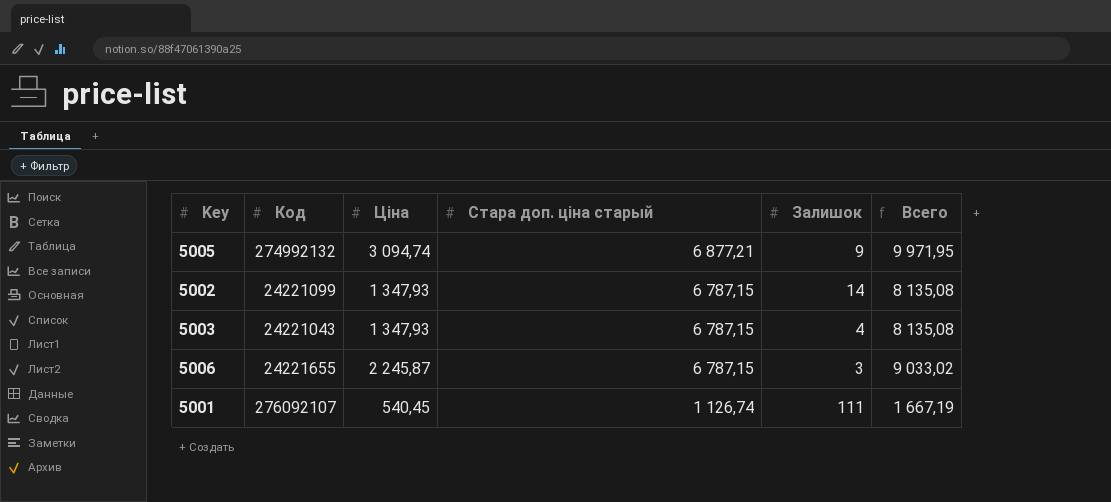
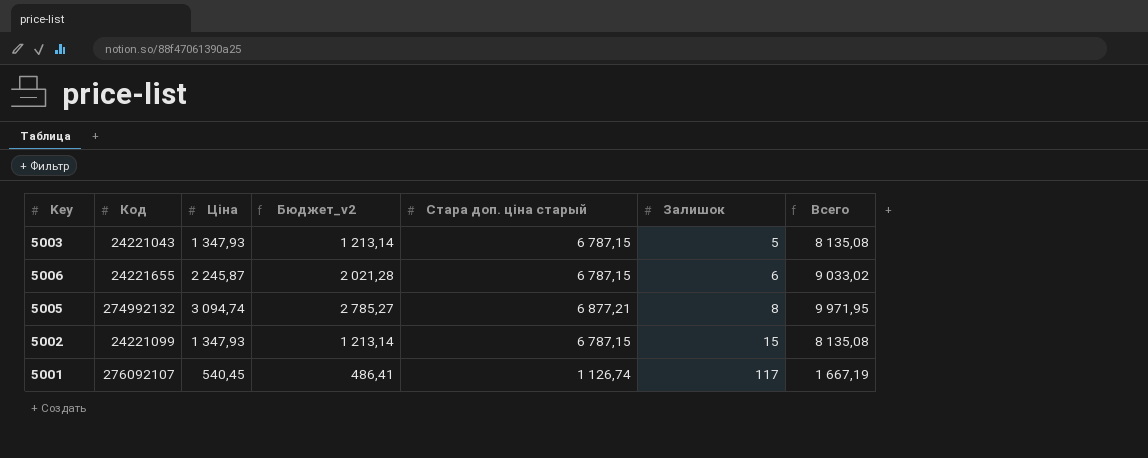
row order: Стара доп. ціна старый descending -> Залишок ascending
column Бюджет_v2 | formula: none -> [Ціна] * 0,9
5003 | Залишок: 4 -> 5
5006 | Залишок: 3 -> 6
5005 | Залишок: 9 -> 8
5002 | Залишок: 14 -> 15
5001 | Залишок: 111 -> 117

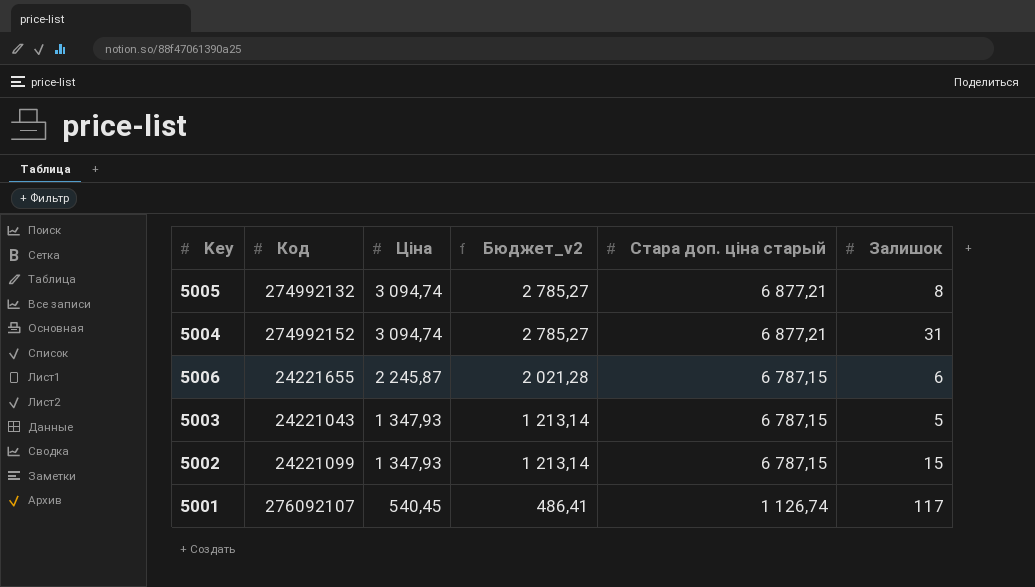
row order: Залишок ascending -> Ціна descending
column Всего | formula: [Ціна] + [Стара доп. ціна старый] -> none
row 5004: none -> 274992152 | 3 094,74 | 2 785,27 | 6 877,21 | 31

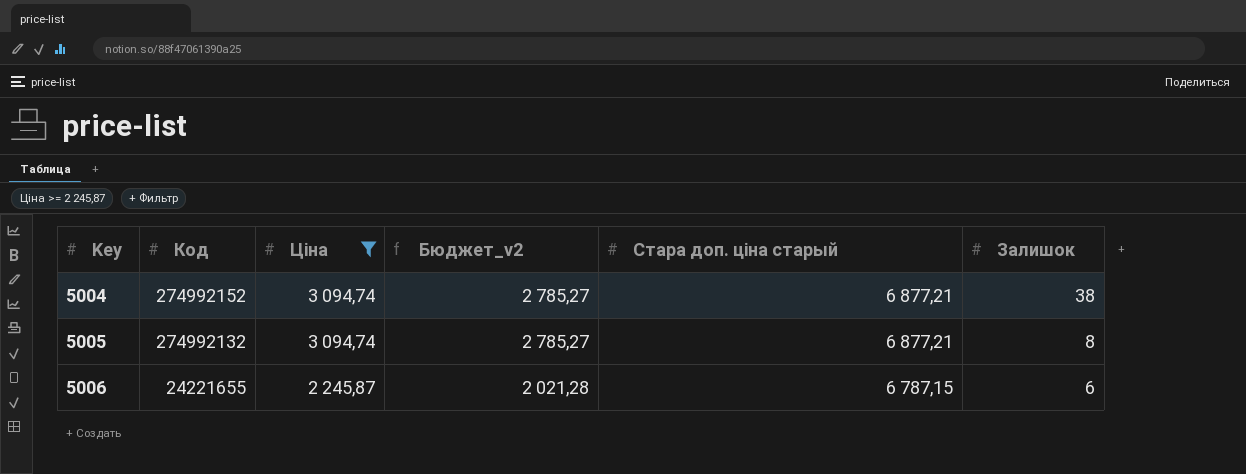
filter: none -> Ціна >= 2 245,87
row order: Ціна descending -> Key ascending
5004 | Залишок: 31 -> 38

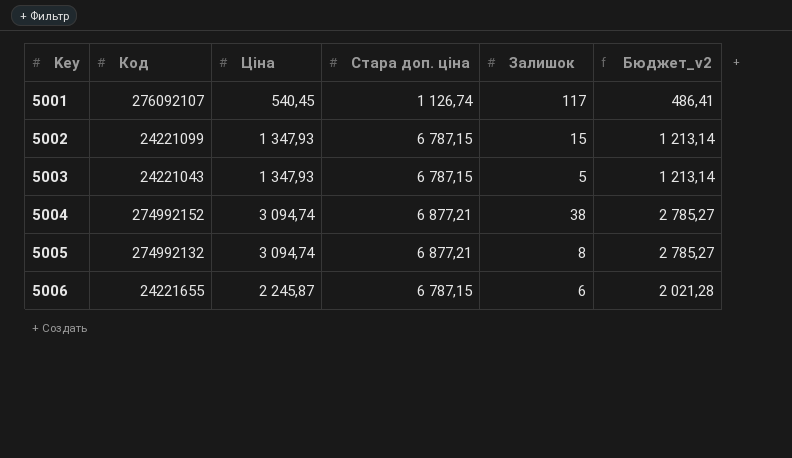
filter: Ціна >= 2 245,87 -> none
column name: Стара доп. ціна старый -> Стара доп. ціна
column Бюджет_v2 | position: 4 -> 6

